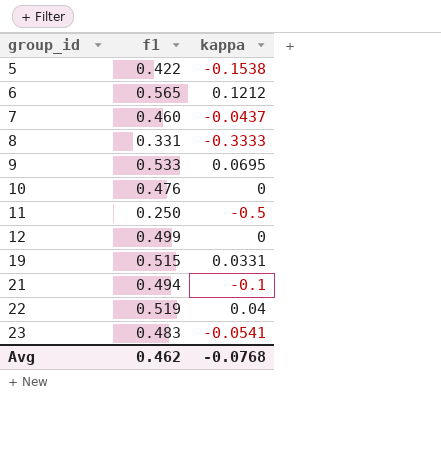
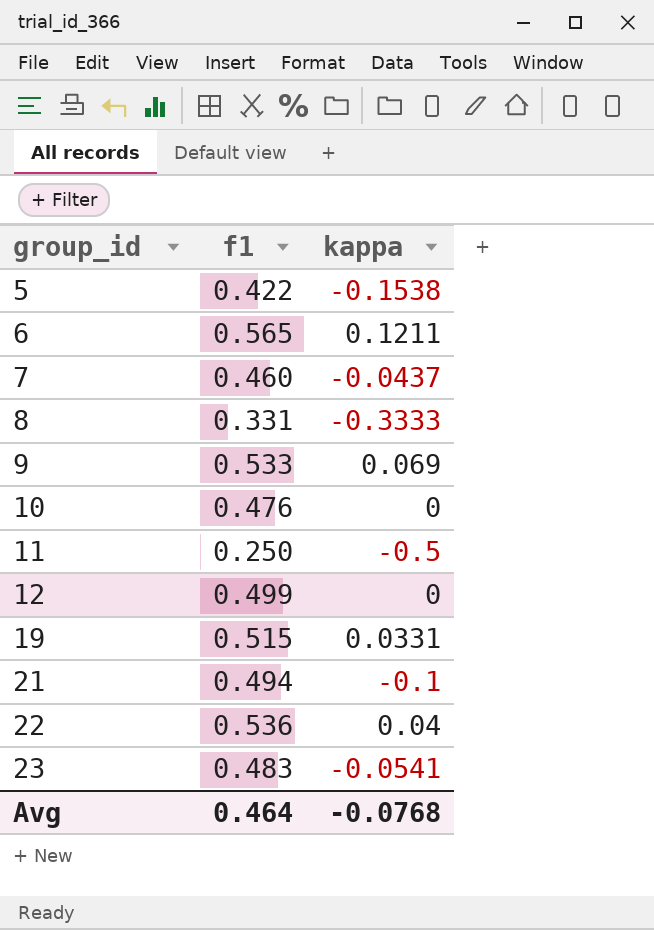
6 | kappa: 0.1212 -> 0.1211
9 | kappa: 0.0695 -> 0.069
22 | f1: 0.519 -> 0.536
Avg | f1: 0.462 -> 0.464

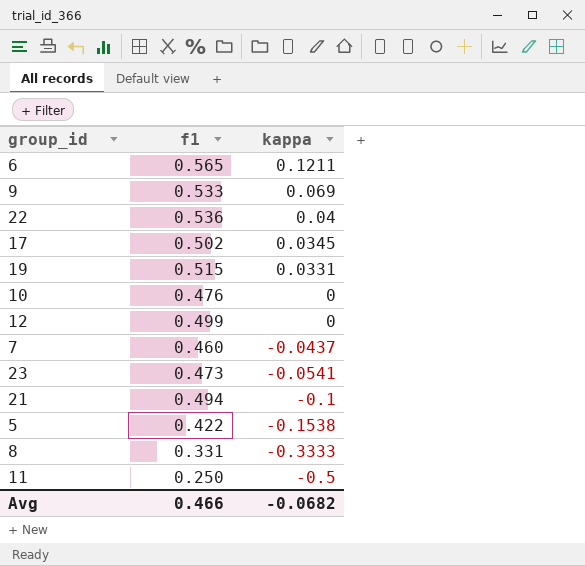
row order: group_id ascending -> kappa descending
row 17: none -> 0.502 | 0.0345
23 | f1: 0.483 -> 0.473
Avg | f1: 0.464 -> 0.466
Avg | kappa: -0.0768 -> -0.0682

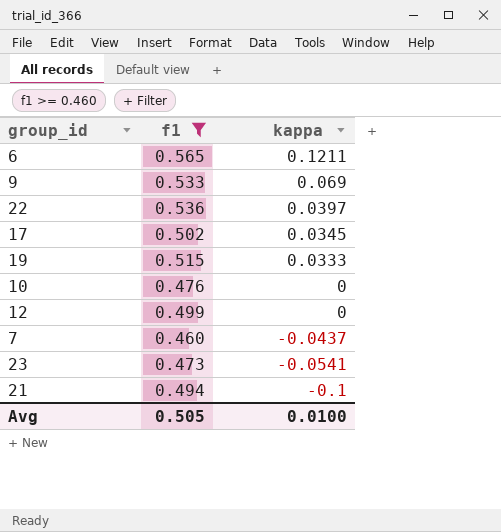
filter: none -> f1 >= 0.460
22 | kappa: 0.04 -> 0.0397
19 | kappa: 0.0331 -> 0.0333
Avg | f1: 0.466 -> 0.505
Avg | kappa: -0.0682 -> 0.0100

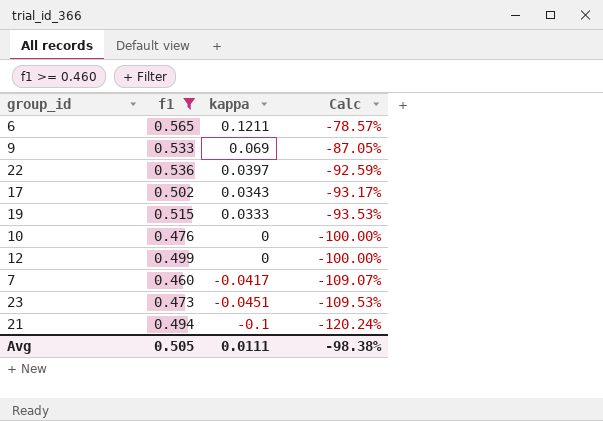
column Calc | formula: none -> ([kappa] - [f1]) / [f1]
17 | kappa: 0.0345 -> 0.0343
7 | kappa: -0.0437 -> -0.0417
23 | kappa: -0.0541 -> -0.0451
Avg | kappa: 0.0100 -> 0.0111

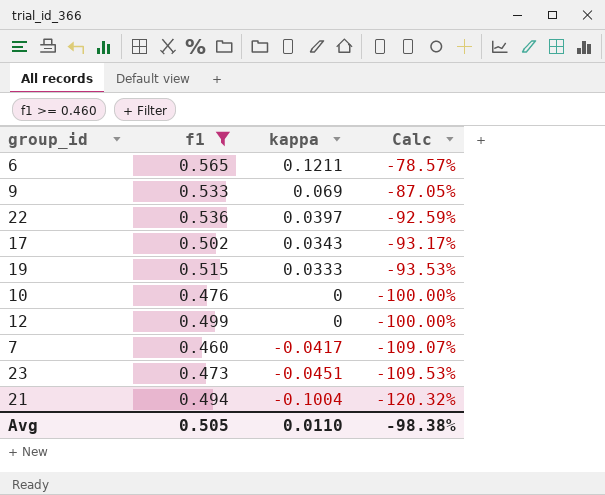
21 | kappa: -0.1 -> -0.1004
21 | Calc: -120.24% -> -120.32%
Avg | kappa: 0.0111 -> 0.0110

